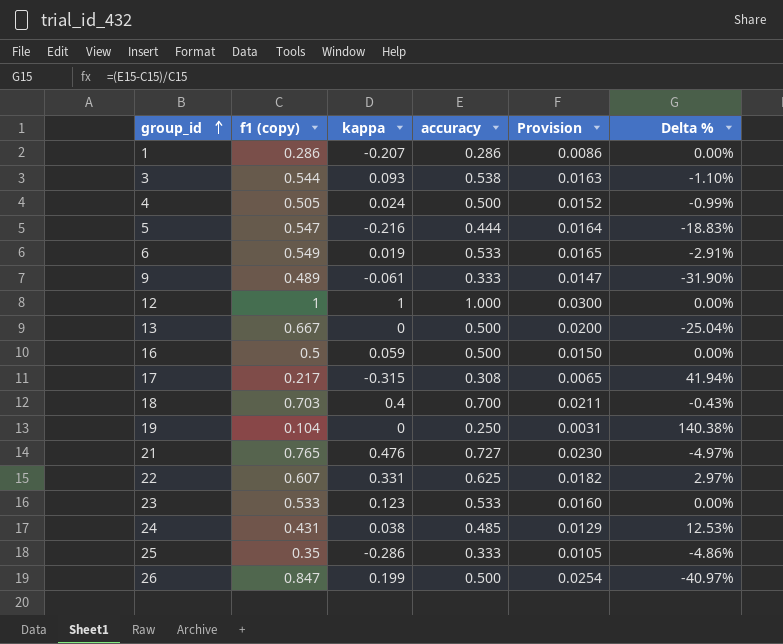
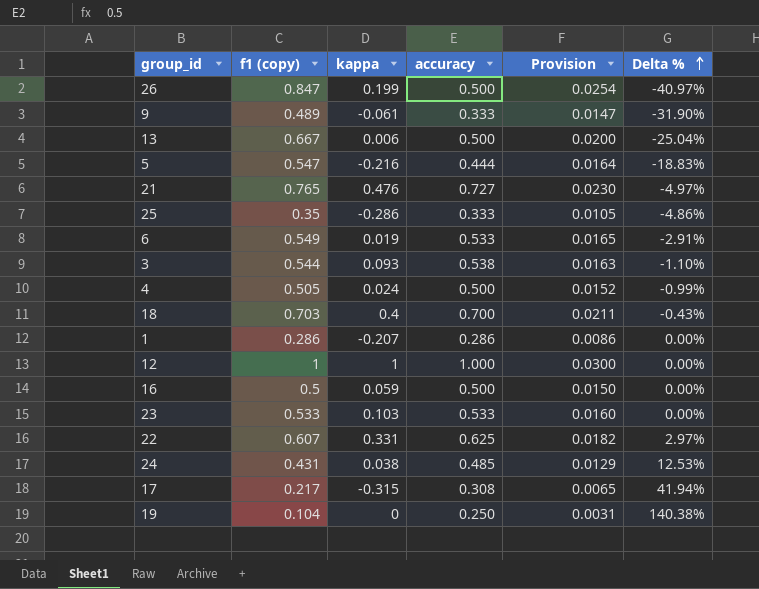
row order: group_id ascending -> Delta % ascending
13 | kappa: 0 -> 0.006
23 | kappa: 0.123 -> 0.103

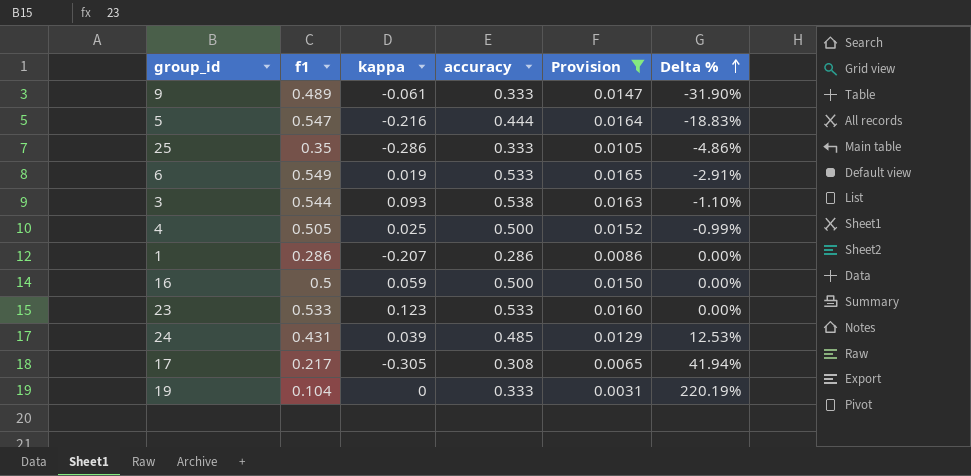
filter: none -> Provision <= 0.0165
column name: f1 (copy) -> f1
4 | kappa: 0.024 -> 0.025
23 | kappa: 0.103 -> 0.123
24 | kappa: 0.038 -> 0.039
17 | kappa: -0.315 -> -0.305
19 | accuracy: 0.250 -> 0.333
19 | Delta %: 140.38% -> 220.19%

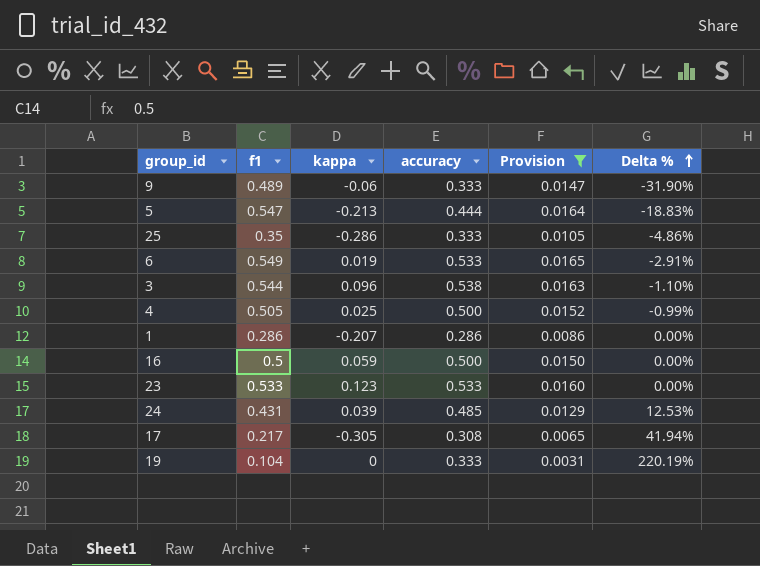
9 | kappa: -0.061 -> -0.06
5 | kappa: -0.216 -> -0.213
3 | kappa: 0.093 -> 0.096

